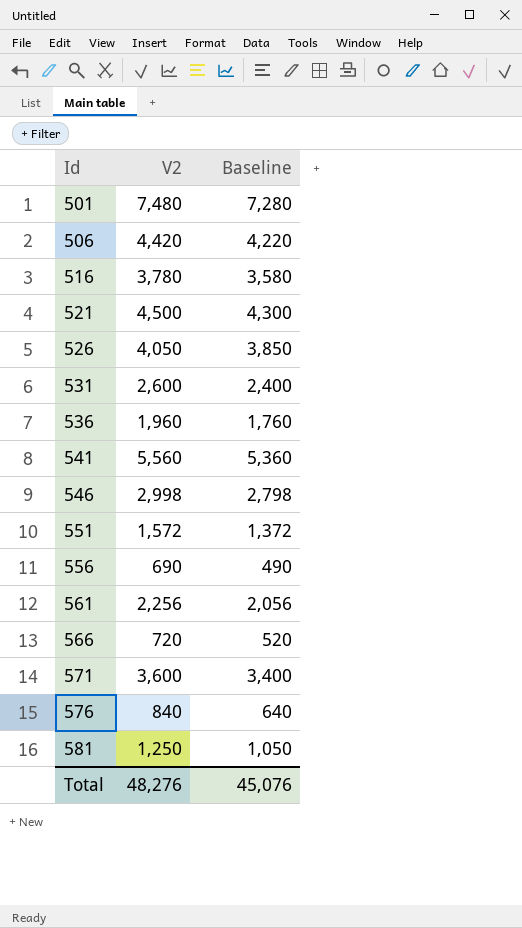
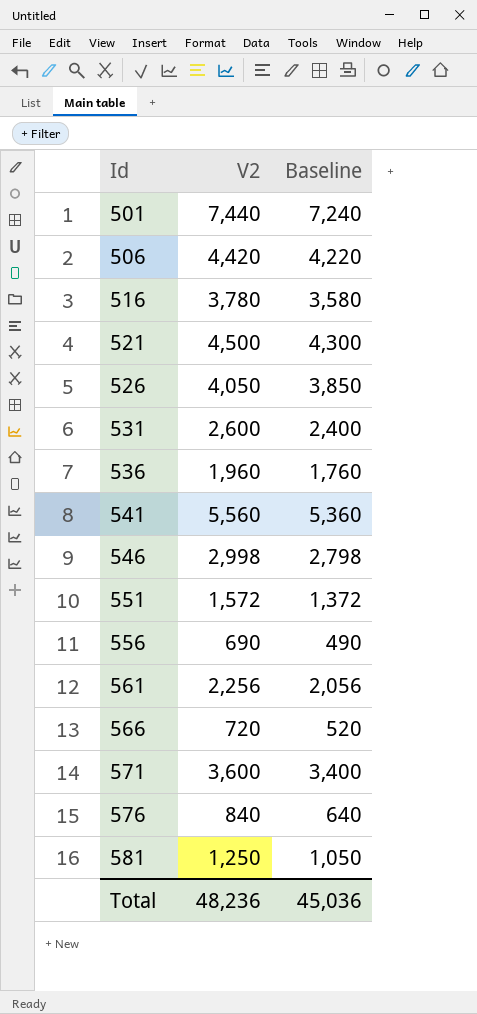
501 | V2: 7,480 -> 7,440
501 | Baseline: 7,280 -> 7,240
Total | V2: 48,276 -> 48,236
Total | Baseline: 45,076 -> 45,036

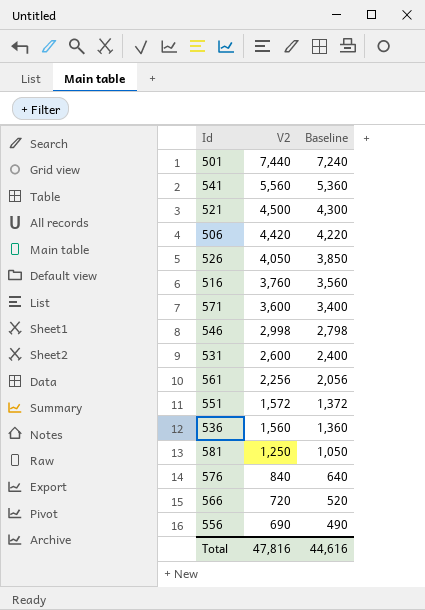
row order: Id ascending -> V2 descending
516 | V2: 3,780 -> 3,760
516 | Baseline: 3,580 -> 3,560
536 | V2: 1,960 -> 1,560
536 | Baseline: 1,760 -> 1,360
Total | V2: 48,236 -> 47,816
Total | Baseline: 45,036 -> 44,616

